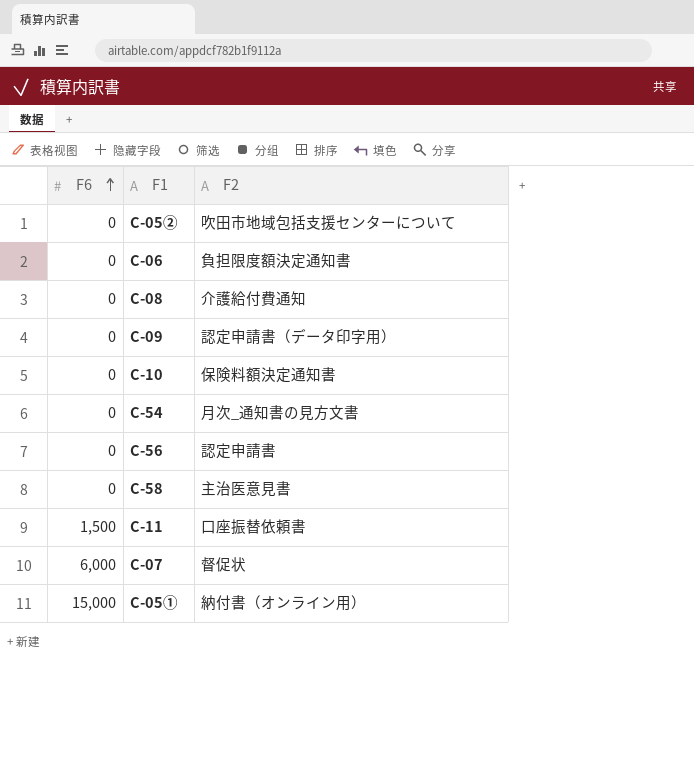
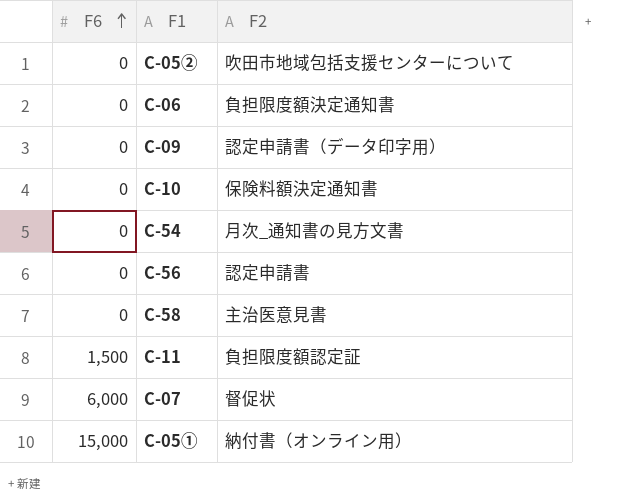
row C-08: 0 | 介護給付費通知 -> none
C-11 | F2: 口座振替依頼書 -> 負担限度額認定証

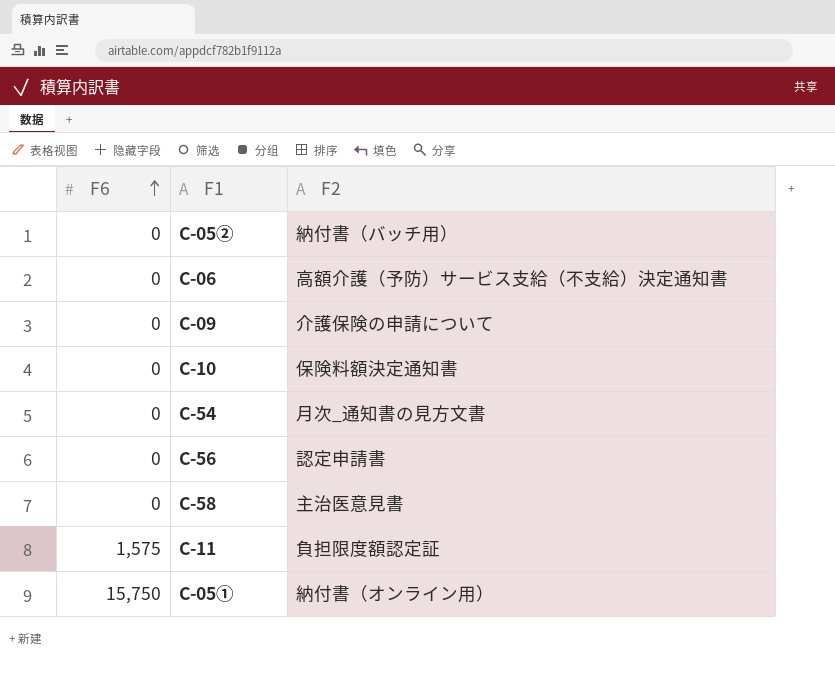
row C-07: 6,000 | 督促状 -> none
C-05② | F2: 吹田市地域包括支援センターについて -> 納付書（バッチ用）
C-06 | F2: 負担限度額決定通知書 -> 高額介護（予防）サービス支給（不支給）決定通知書
C-09 | F2: 認定申請書（データ印字用） -> 介護保険の申請について
C-11 | F6: 1,500 -> 1,575
C-05① | F6: 15,000 -> 15,750

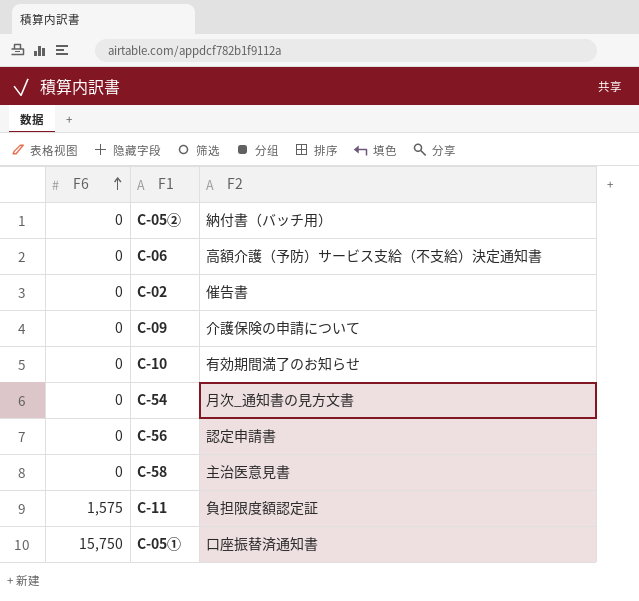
row C-02: none -> 0 | 催告書
C-10 | F2: 保険料額決定通知書 -> 有効期間満了のお知らせ
C-05① | F2: 納付書（オンライン用） -> 口座振替済通知書

